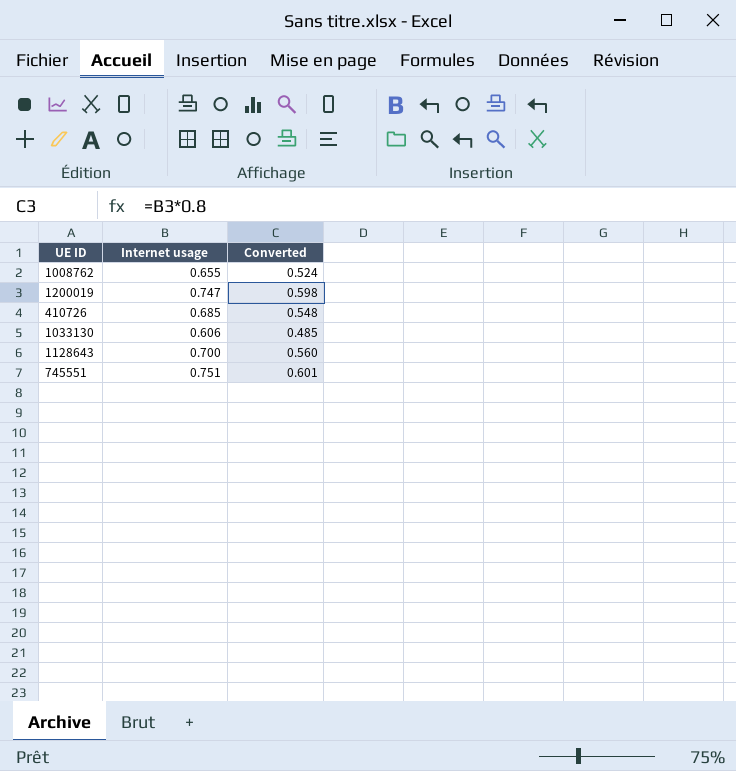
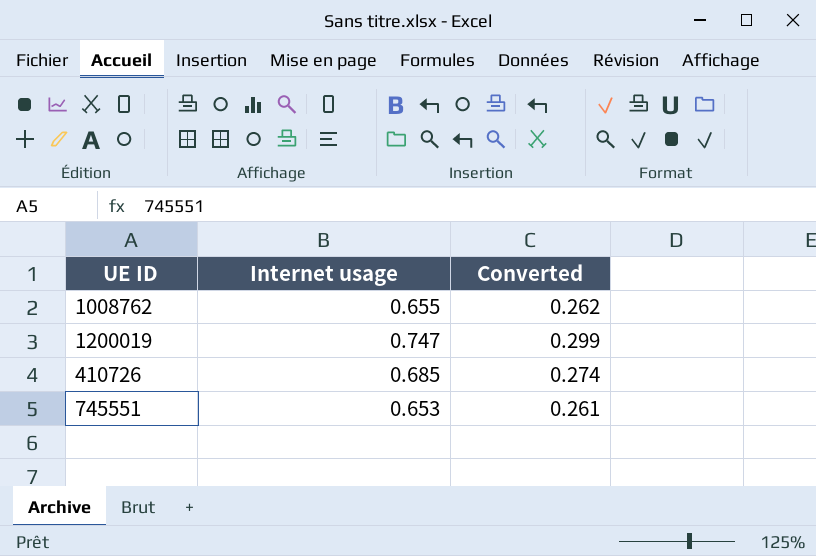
column Converted | formula: [Internet usage] * 0.8 -> [Internet usage] * 0.4
row 1033130: 0.606 | 0.485 -> none
row 1128643: 0.700 | 0.560 -> none
745551 | Internet usage: 0.751 -> 0.653

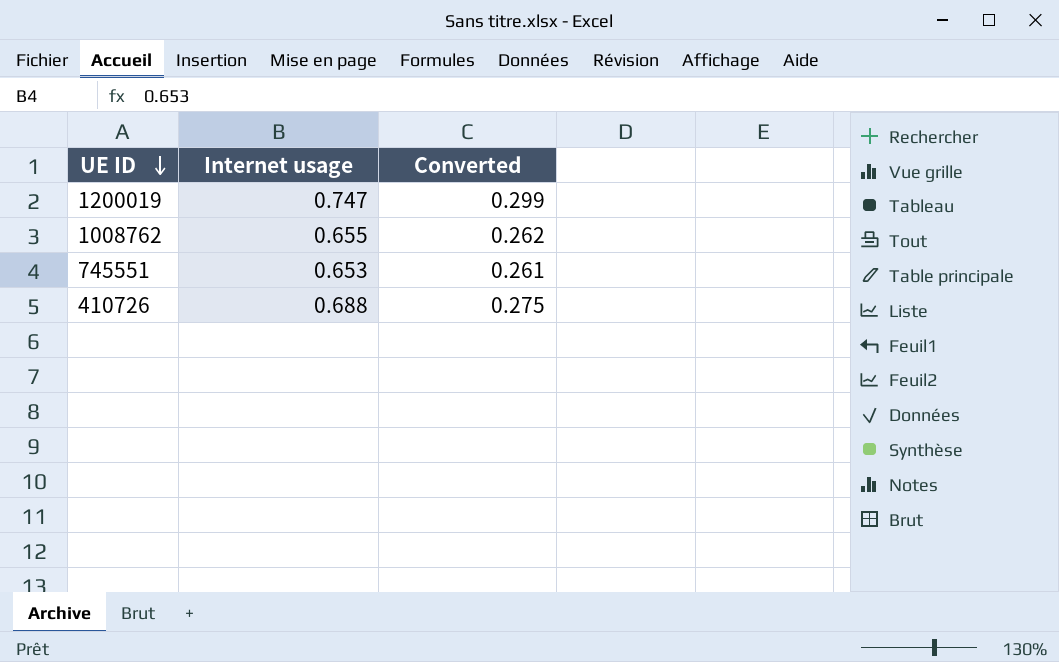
row order: none -> UE ID descending
410726 | Internet usage: 0.685 -> 0.688
410726 | Converted: 0.274 -> 0.275

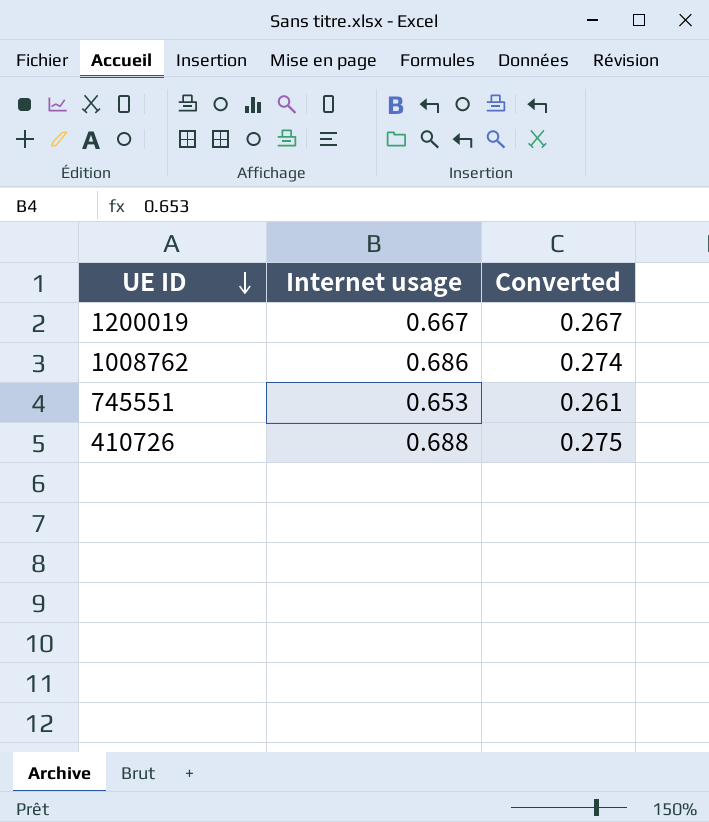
1200019 | Internet usage: 0.747 -> 0.667
1200019 | Converted: 0.299 -> 0.267
1008762 | Internet usage: 0.655 -> 0.686
1008762 | Converted: 0.262 -> 0.274

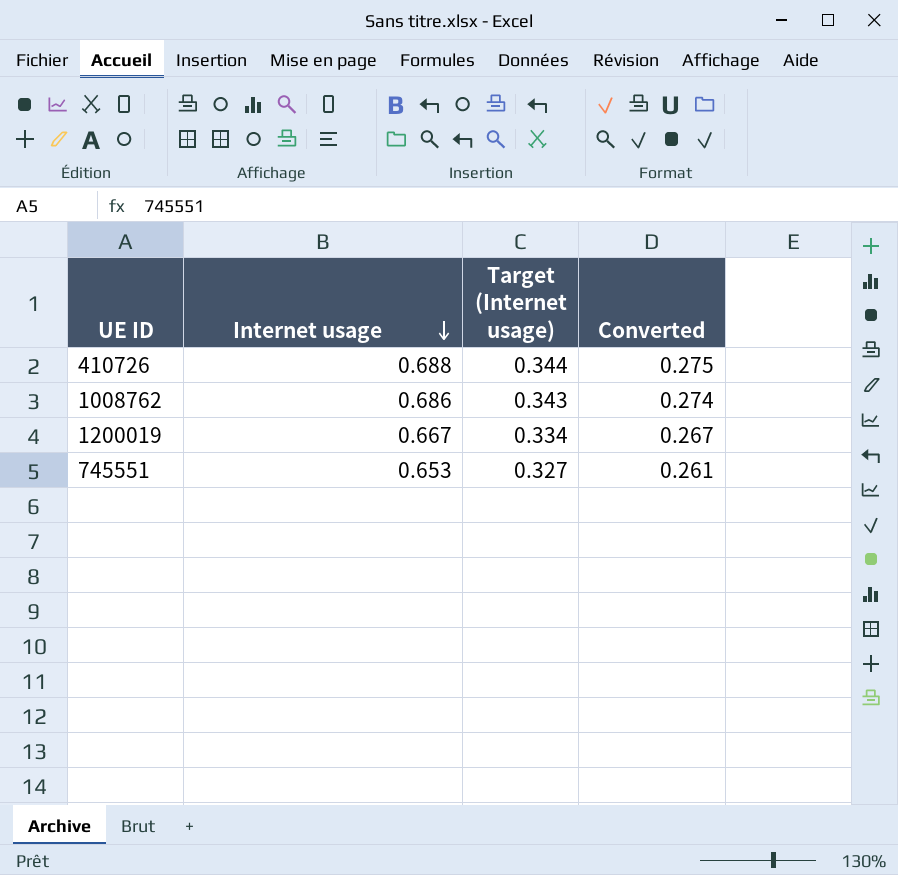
row order: UE ID descending -> Internet usage descending
column Target (Internet usage) | formula: none -> [Internet usage] * 0.5

